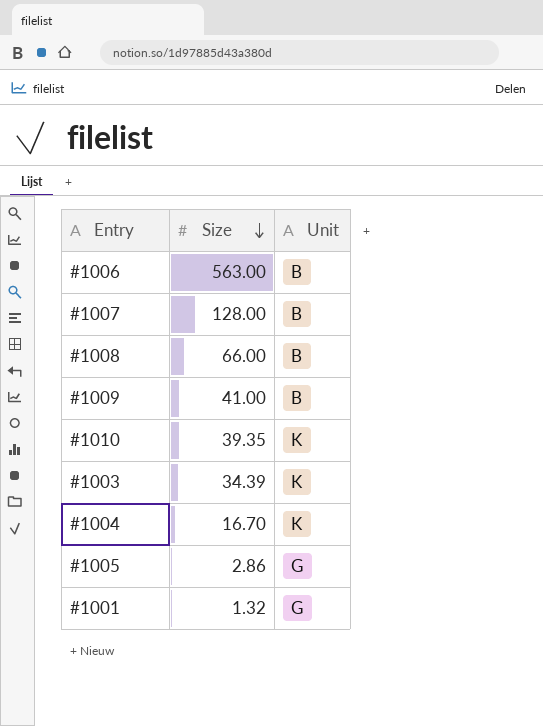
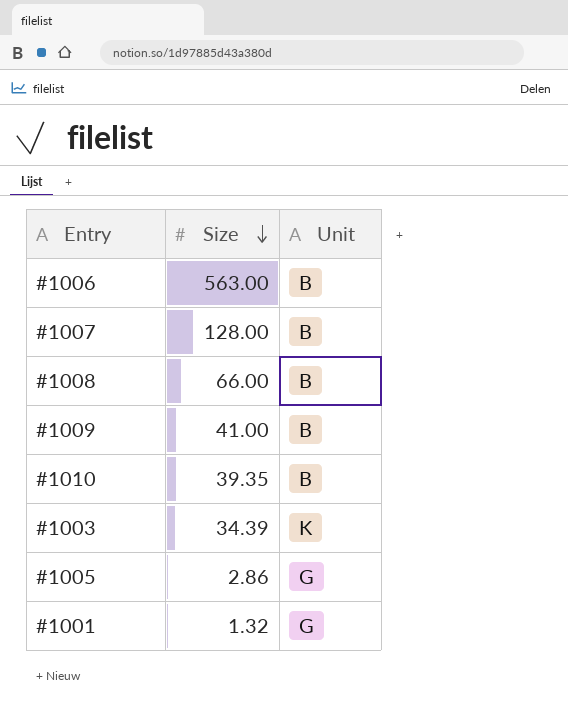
row #1004: 16.70 | K -> none
#1010 | Unit: K -> B

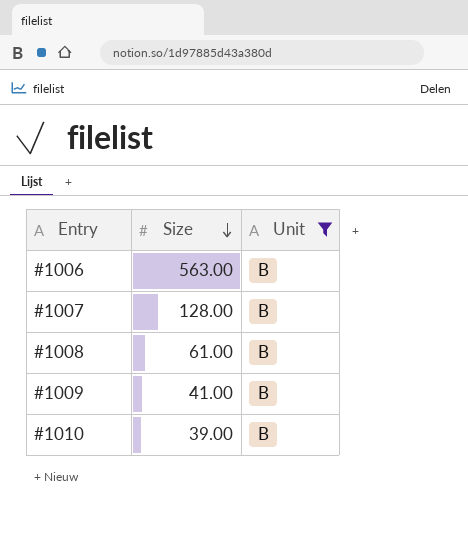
filter: none -> Unit = B
#1008 | Size: 66.00 -> 61.00
#1010 | Size: 39.35 -> 39.00

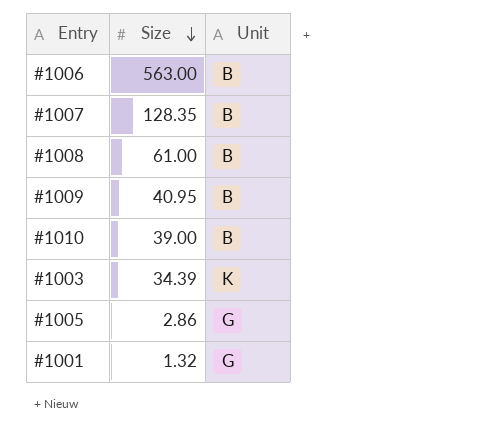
filter: Unit = B -> none
#1007 | Size: 128.00 -> 128.35
#1009 | Size: 41.00 -> 40.95

